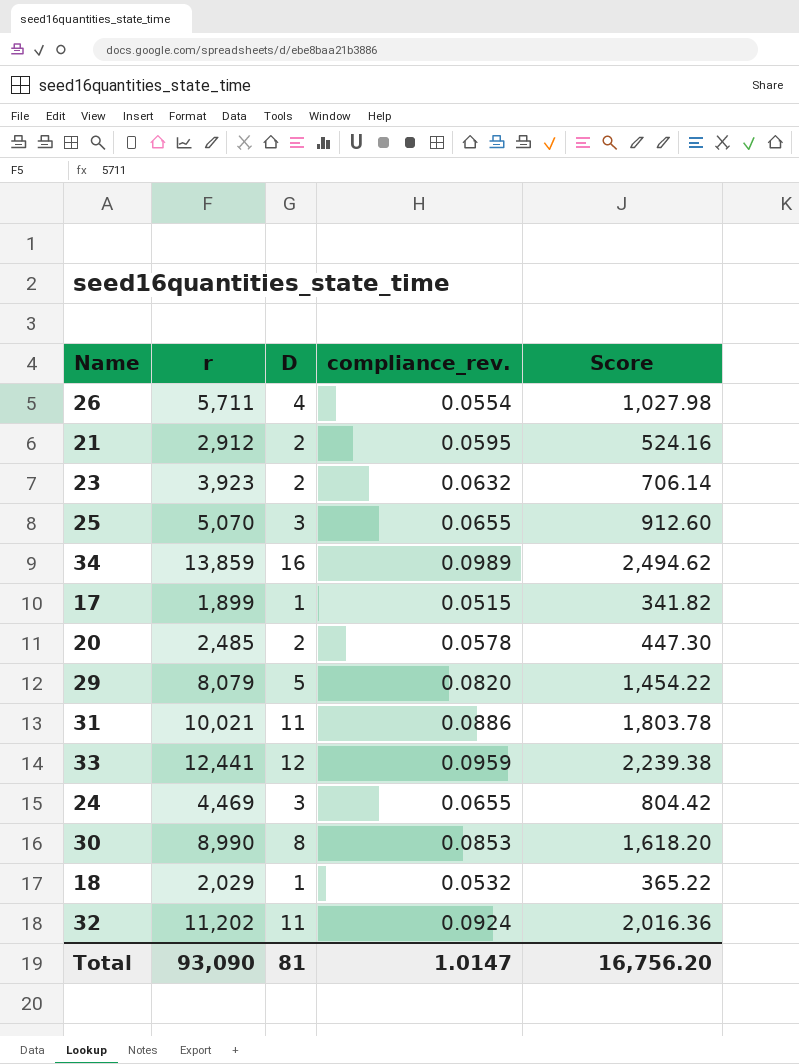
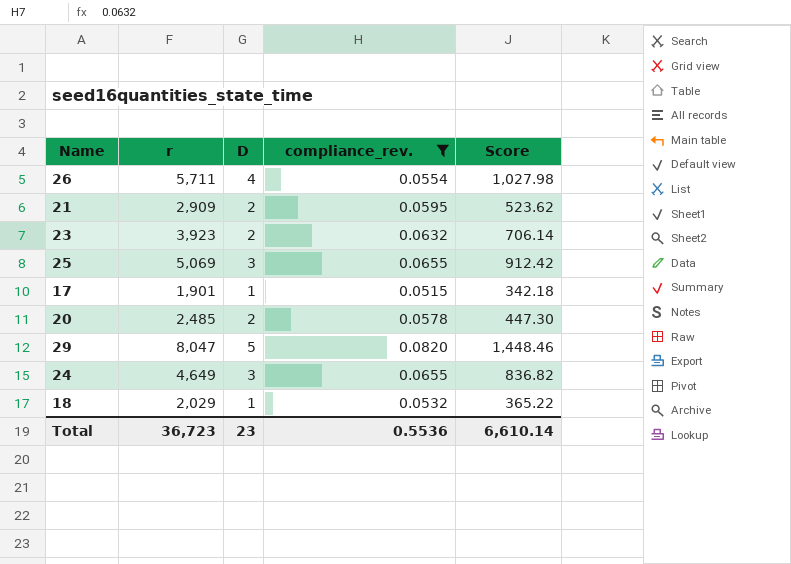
filter: none -> compliance_rev. <= 0.0820
21 | r: 2,912 -> 2,909
21 | Score: 524.16 -> 523.62
25 | r: 5,070 -> 5,069
25 | Score: 912.60 -> 912.42
17 | r: 1,899 -> 1,901
17 | Score: 341.82 -> 342.18
29 | r: 8,079 -> 8,047
29 | Score: 1,454.22 -> 1,448.46
24 | r: 4,469 -> 4,649
24 | Score: 804.42 -> 836.82
Total | r: 93,090 -> 36,723
Total | D: 81 -> 23
Total | compliance_rev.: 1.0147 -> 0.5536
Total | Score: 16,756.20 -> 6,610.14

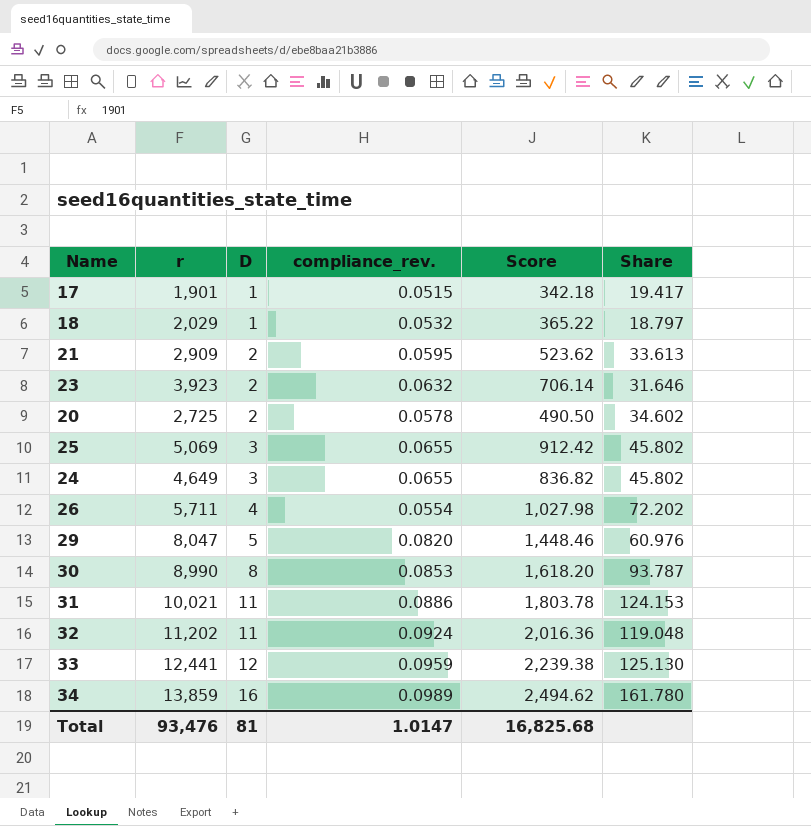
filter: compliance_rev. <= 0.0820 -> none
row order: none -> D ascending
column Share | formula: none -> [D] / [compliance_rev.]
20 | r: 2,485 -> 2,725
20 | Score: 447.30 -> 490.50
Total | r: 36,723 -> 93,476
Total | D: 23 -> 81
Total | compliance_rev.: 0.5536 -> 1.0147
Total | Score: 6,610.14 -> 16,825.68

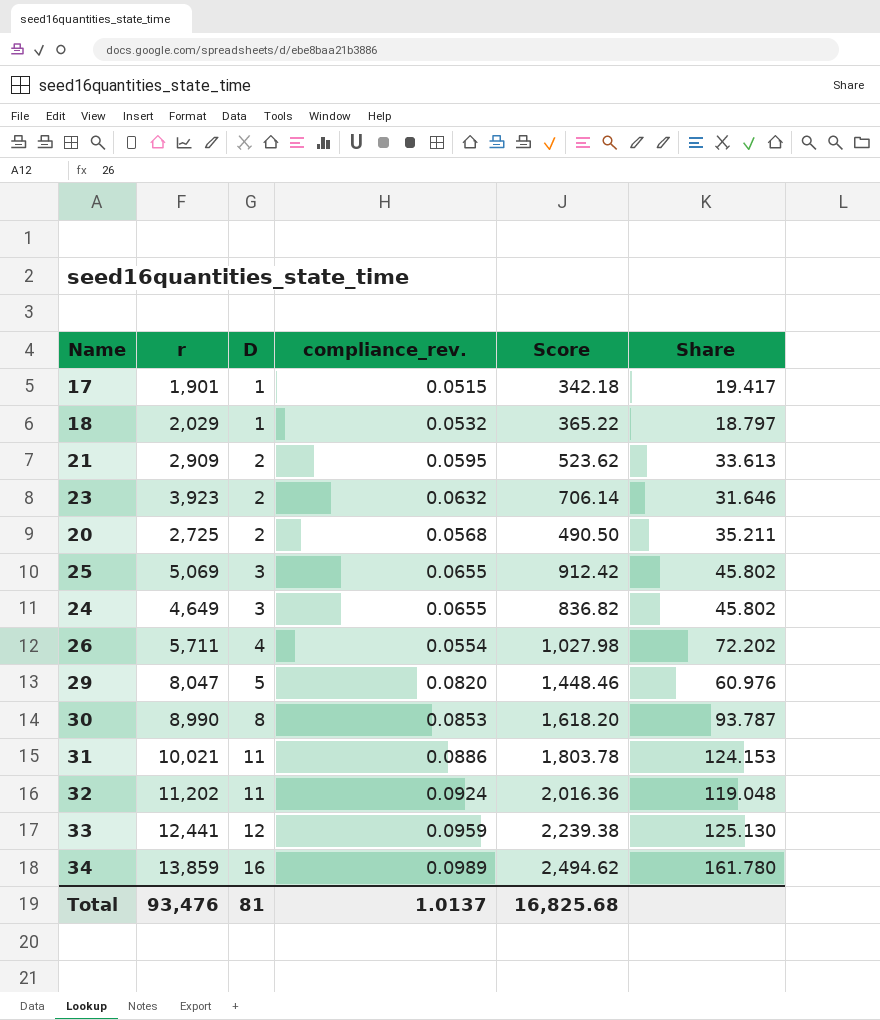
20 | compliance_rev.: 0.0578 -> 0.0568
20 | Share: 34.602 -> 35.211
Total | compliance_rev.: 1.0147 -> 1.0137

